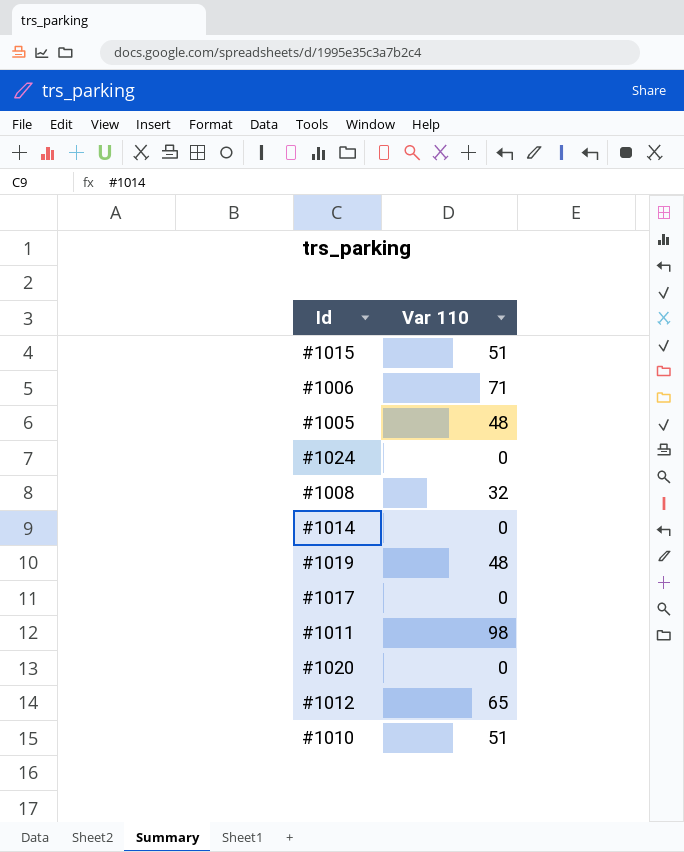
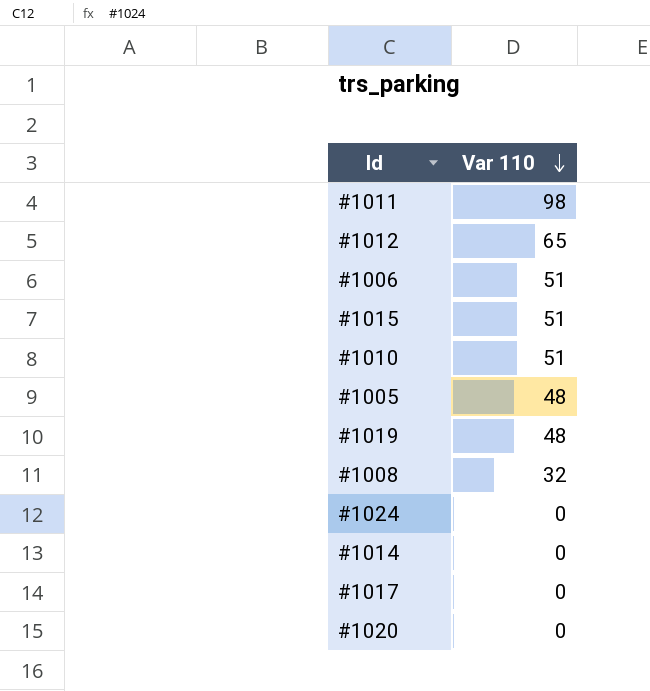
row order: none -> Var 110 descending
#1006 | Var 110: 71 -> 51

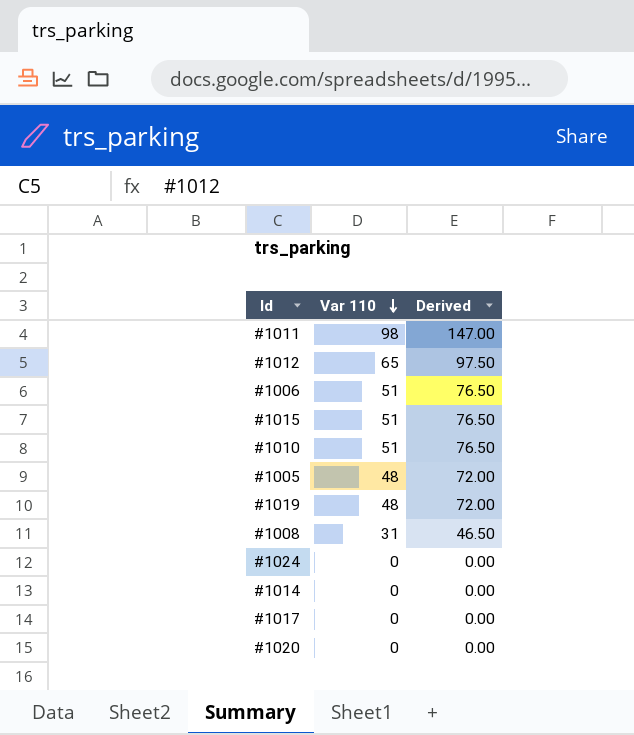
column Derived | formula: none -> [Var 110] * 1.5
#1008 | Var 110: 32 -> 31

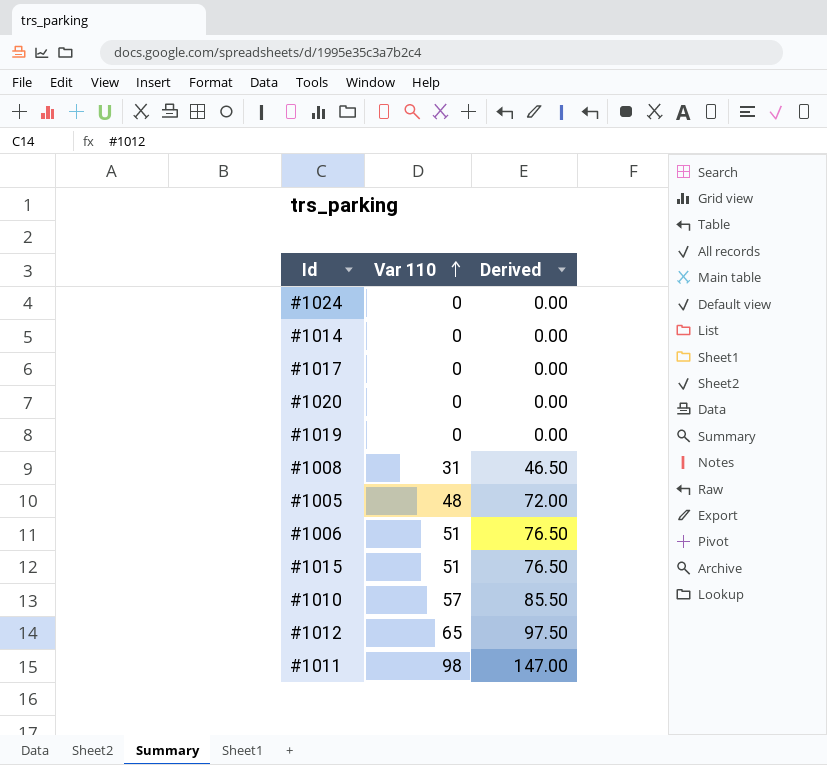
row order: Var 110 descending -> Var 110 ascending
#1019 | Var 110: 48 -> 0
#1019 | Derived: 72.00 -> 0.00
#1010 | Var 110: 51 -> 57
#1010 | Derived: 76.50 -> 85.50

